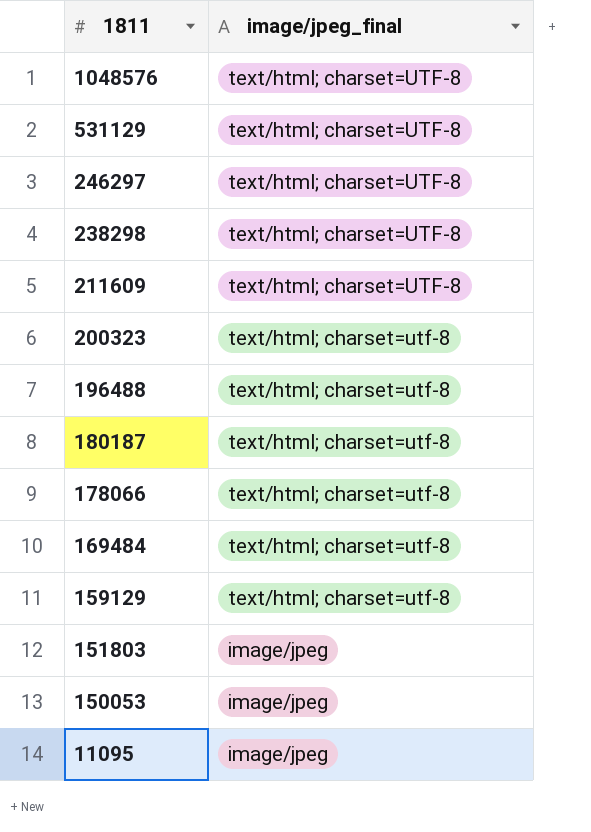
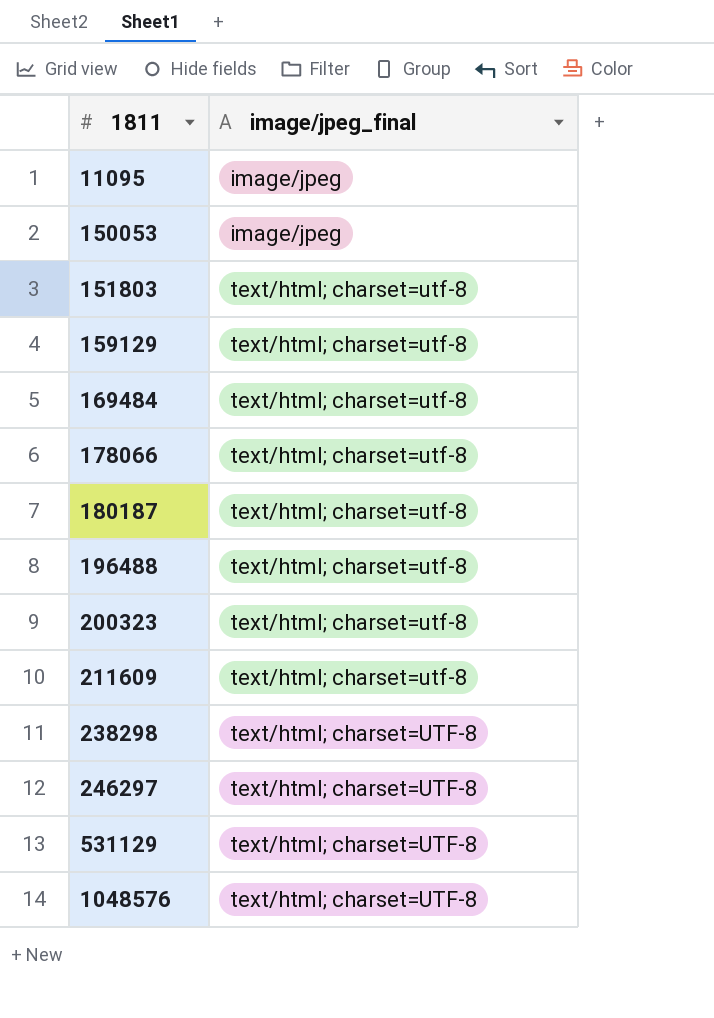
row order: 1811 descending -> 1811 ascending
151803 | image/jpeg_final: image/jpeg -> text/html; charset=utf-8
211609 | image/jpeg_final: text/html; charset=UTF-8 -> text/html; charset=utf-8

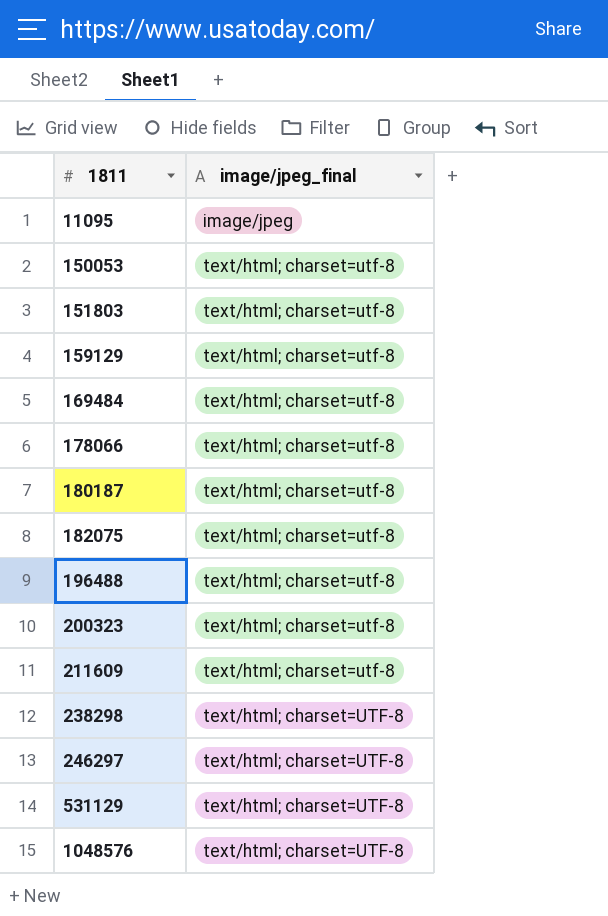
150053 | image/jpeg_final: image/jpeg -> text/html; charset=utf-8
row 182075: none -> text/html; charset=utf-8

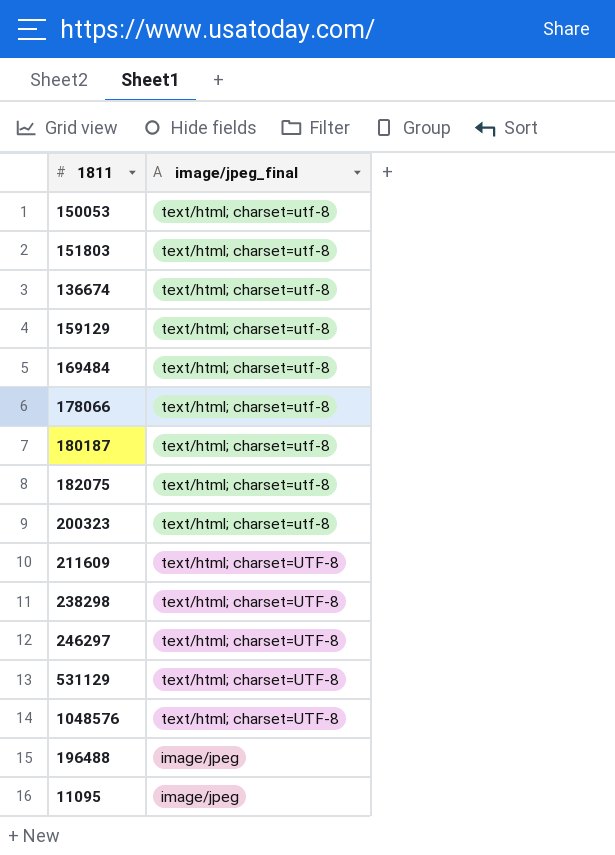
row order: 1811 ascending -> image/jpeg_final descending
row 136674: none -> text/html; charset=utf-8
211609 | image/jpeg_final: text/html; charset=utf-8 -> text/html; charset=UTF-8
196488 | image/jpeg_final: text/html; charset=utf-8 -> image/jpeg

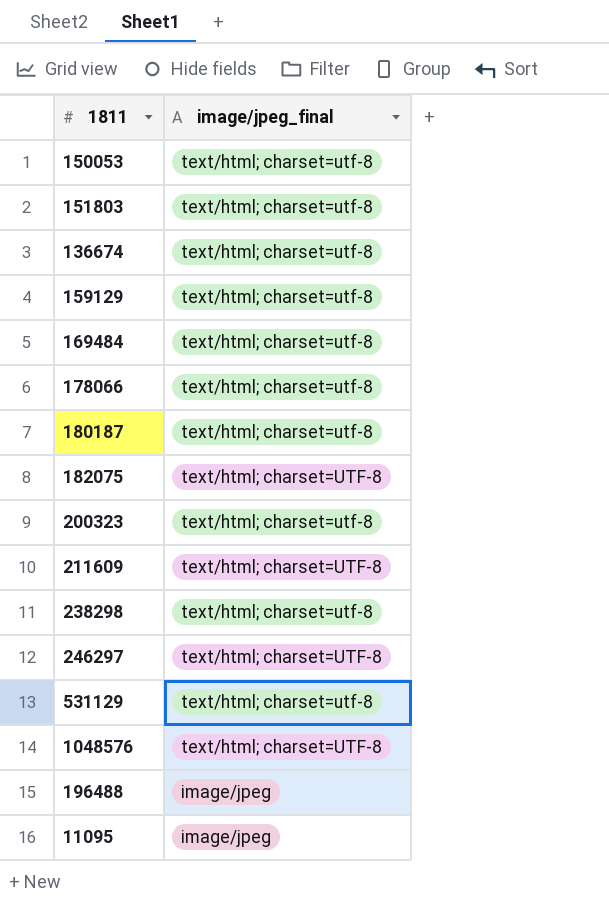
182075 | image/jpeg_final: text/html; charset=utf-8 -> text/html; charset=UTF-8
238298 | image/jpeg_final: text/html; charset=UTF-8 -> text/html; charset=utf-8
531129 | image/jpeg_final: text/html; charset=UTF-8 -> text/html; charset=utf-8

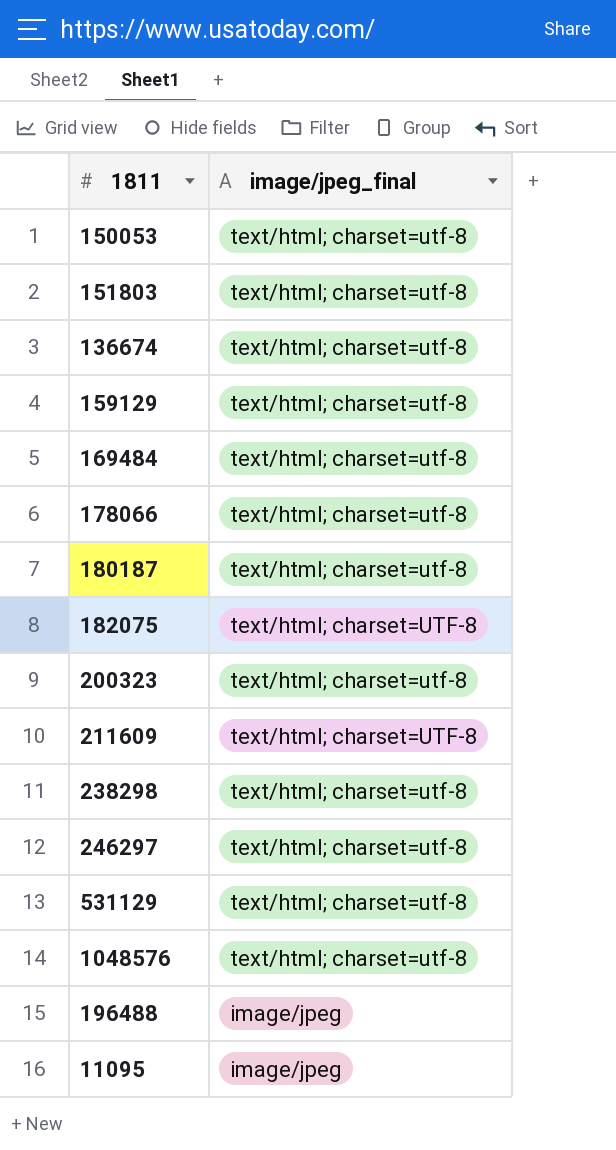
246297 | image/jpeg_final: text/html; charset=UTF-8 -> text/html; charset=utf-8
1048576 | image/jpeg_final: text/html; charset=UTF-8 -> text/html; charset=utf-8

